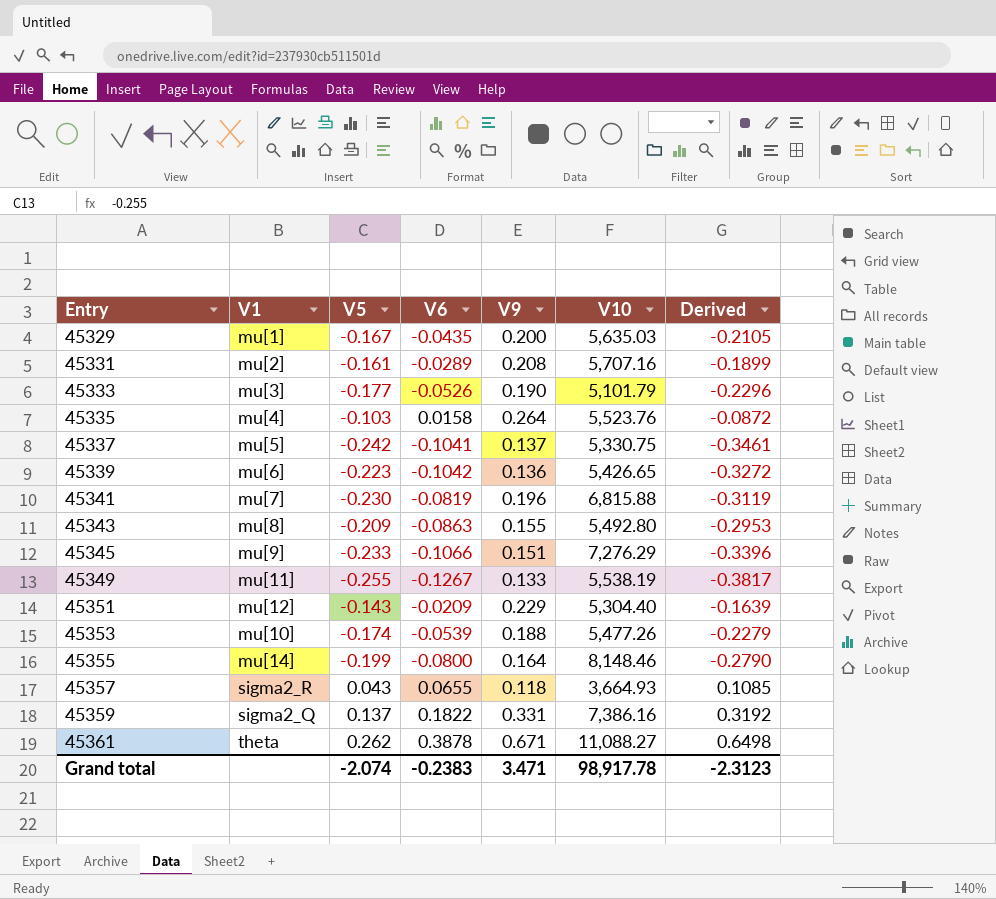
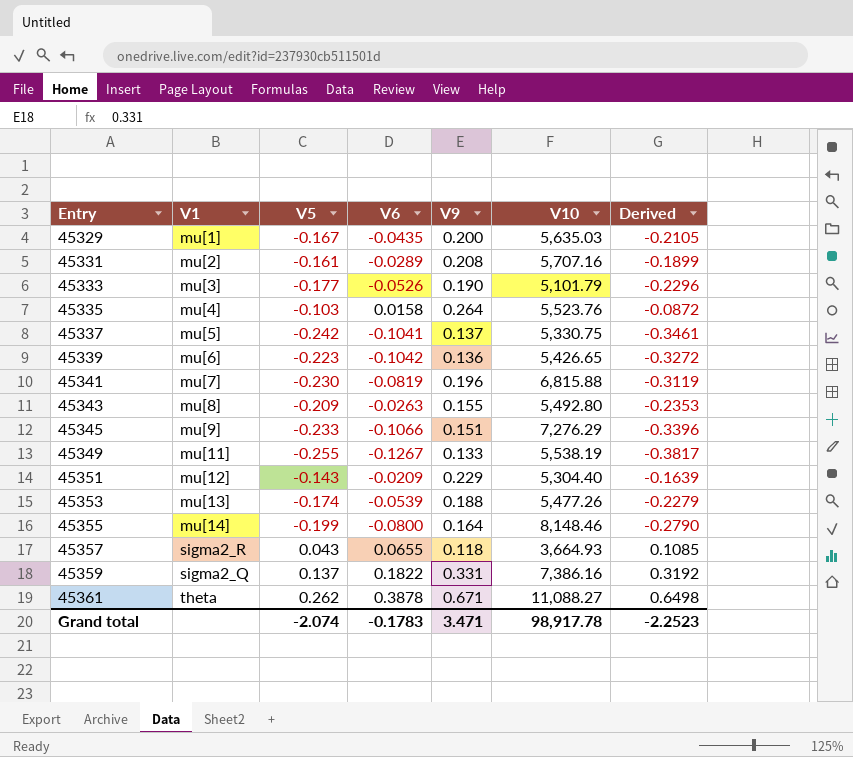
45343 | V6: -0.0863 -> -0.0263
45343 | Derived: -0.2953 -> -0.2353
45353 | V1: mu[10] -> mu[13]
Grand total | V6: -0.2383 -> -0.1783
Grand total | Derived: -2.3123 -> -2.2523

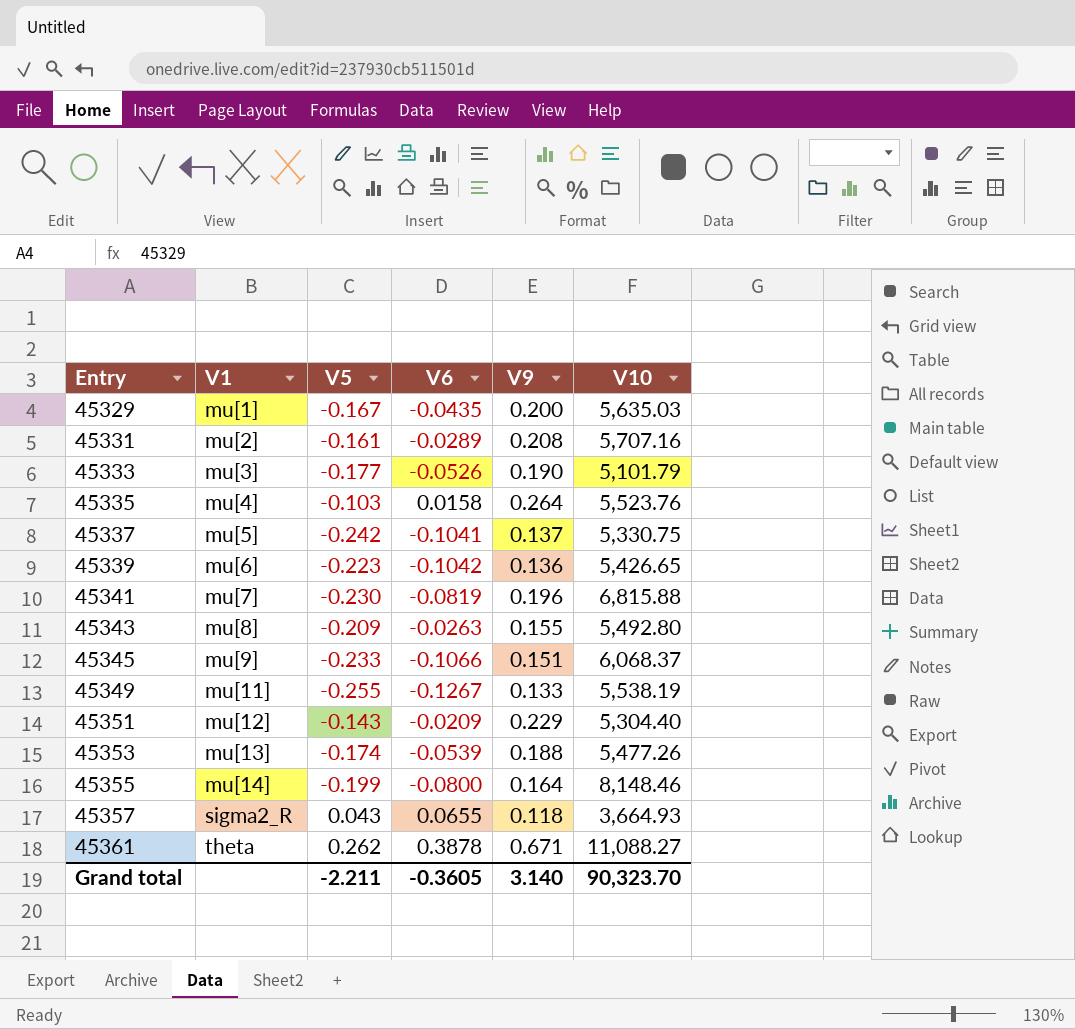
column Derived | formula: [V5] + [V6] -> none
row 45359: sigma2_Q | 0.137 | 0.1822 | 0.331 | 7,386.16 | 0.3192 -> none
45345 | V10: 7,276.29 -> 6,068.37
Grand total | V5: -2.074 -> -2.211
Grand total | V6: -0.1783 -> -0.3605
Grand total | V9: 3.471 -> 3.140
Grand total | V10: 98,917.78 -> 90,323.70

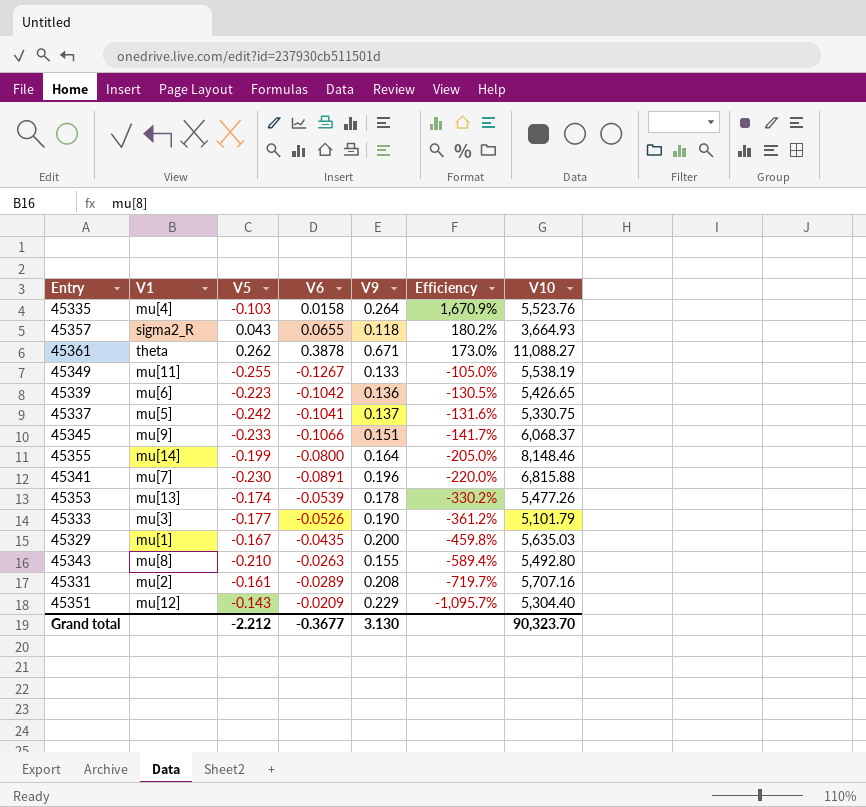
row order: Entry ascending -> Efficiency descending
column Efficiency | formula: none -> [V9] / [V6]
45341 | V6: -0.0819 -> -0.0891
45353 | V9: 0.188 -> 0.178
45343 | V5: -0.209 -> -0.210
Grand total | V5: -2.211 -> -2.212
Grand total | V6: -0.3605 -> -0.3677
Grand total | V9: 3.140 -> 3.130

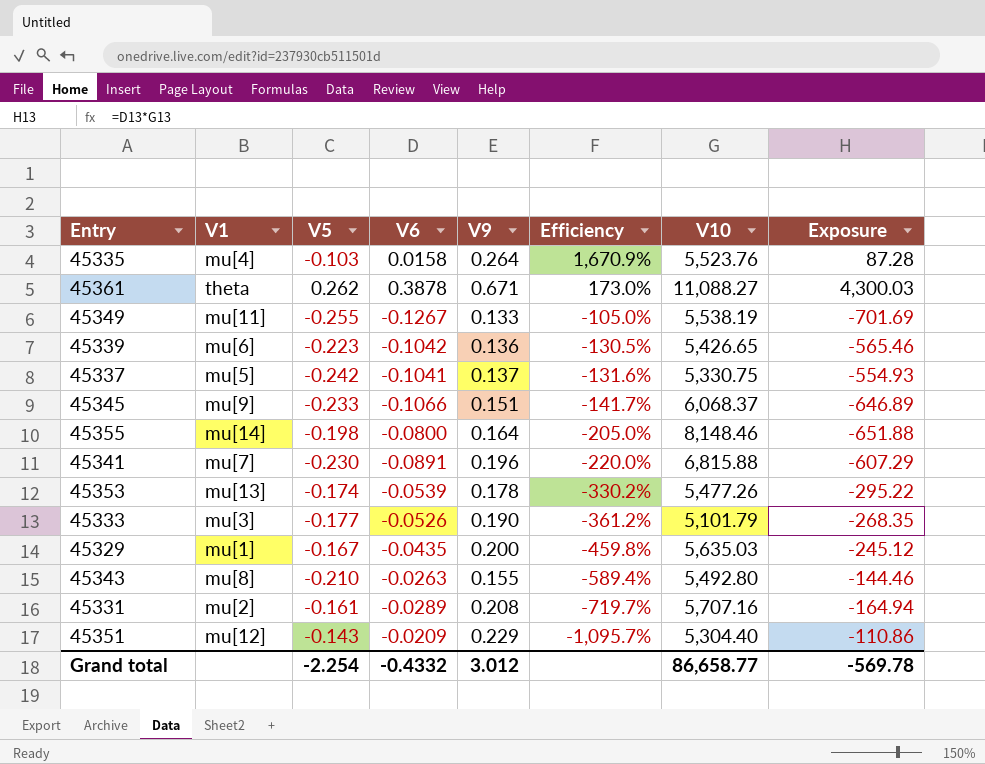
column Exposure | formula: none -> [V6] * [V10]
row 45357: sigma2_R | 0.043 | 0.0655 | 0.118 | 180.2% | 3,664.93 -> none
45355 | V5: -0.199 -> -0.198
Grand total | V5: -2.212 -> -2.254
Grand total | V6: -0.3677 -> -0.4332
Grand total | V9: 3.130 -> 3.012
Grand total | V10: 90,323.70 -> 86,658.77

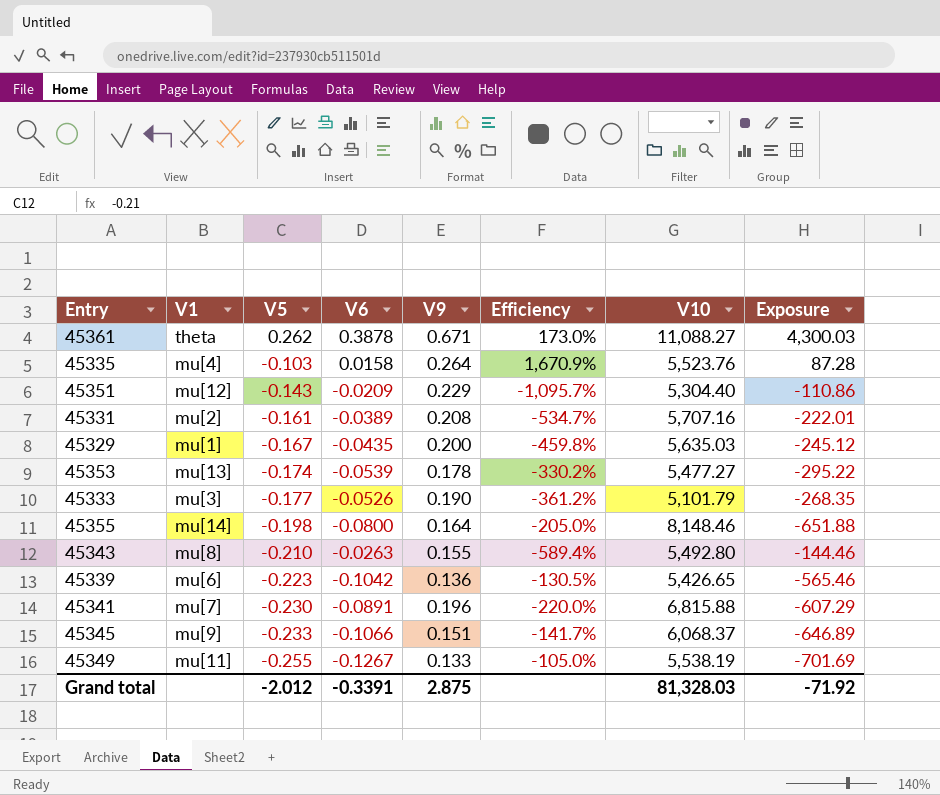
row order: Efficiency descending -> V5 descending
row 45337: mu[5] | -0.242 | -0.1041 | 0.137 | -131.6% | 5,330.75 | -554.93 -> none
45331 | V6: -0.0289 -> -0.0389
45331 | Efficiency: -719.7% -> -534.7%
45331 | Exposure: -164.94 -> -222.01
45353 | V10: 5,477.26 -> 5,477.27
Grand total | V5: -2.254 -> -2.012
Grand total | V6: -0.4332 -> -0.3391
Grand total | V9: 3.012 -> 2.875
Grand total | V10: 86,658.77 -> 81,328.03
Grand total | Exposure: -569.78 -> -71.92

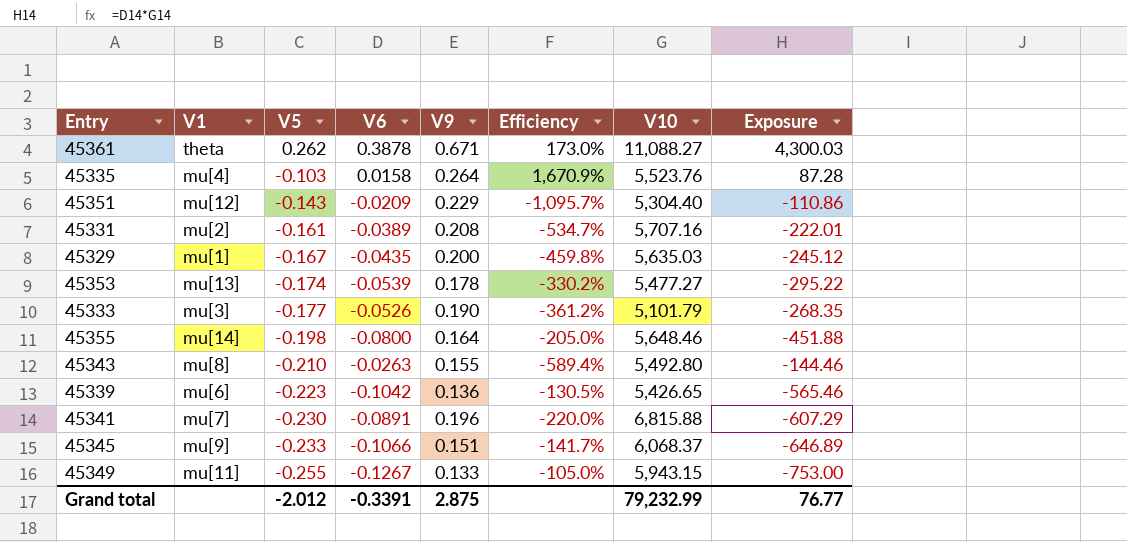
45355 | V10: 8,148.46 -> 5,648.46
45355 | Exposure: -651.88 -> -451.88
45349 | V10: 5,538.19 -> 5,943.15
45349 | Exposure: -701.69 -> -753.00
Grand total | V10: 81,328.03 -> 79,232.99
Grand total | Exposure: -71.92 -> 76.77

